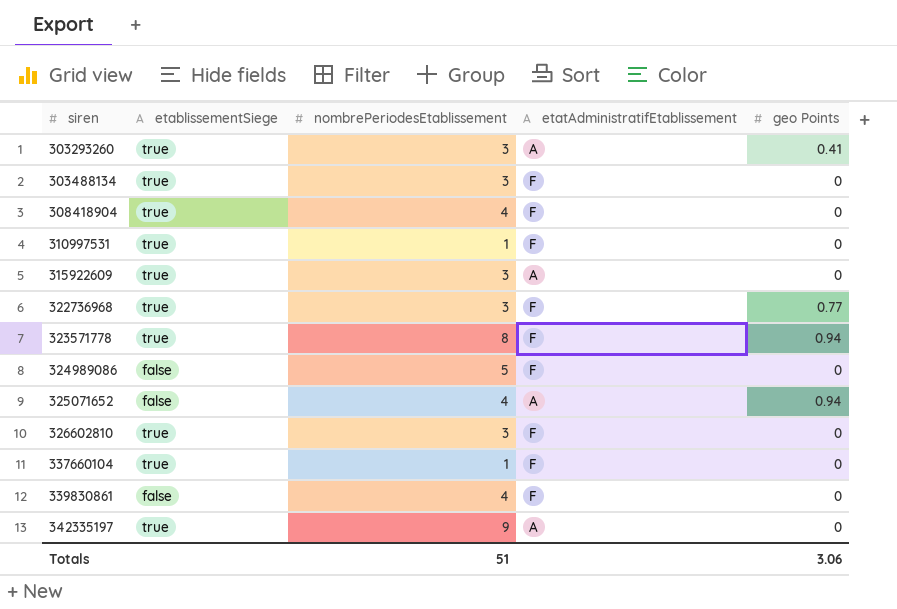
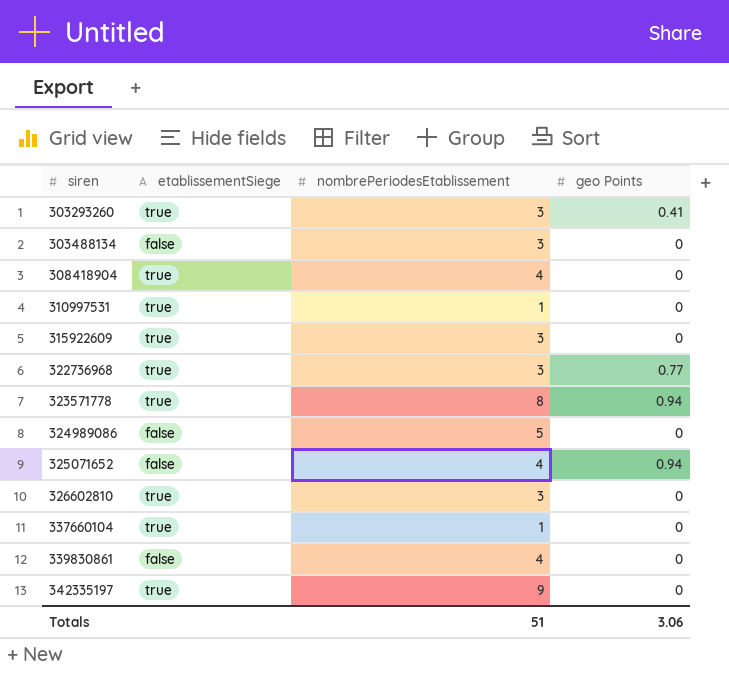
column etatAdministratifEtablissement | position: 4 -> none
303488134 | etablissementSiege: true -> false

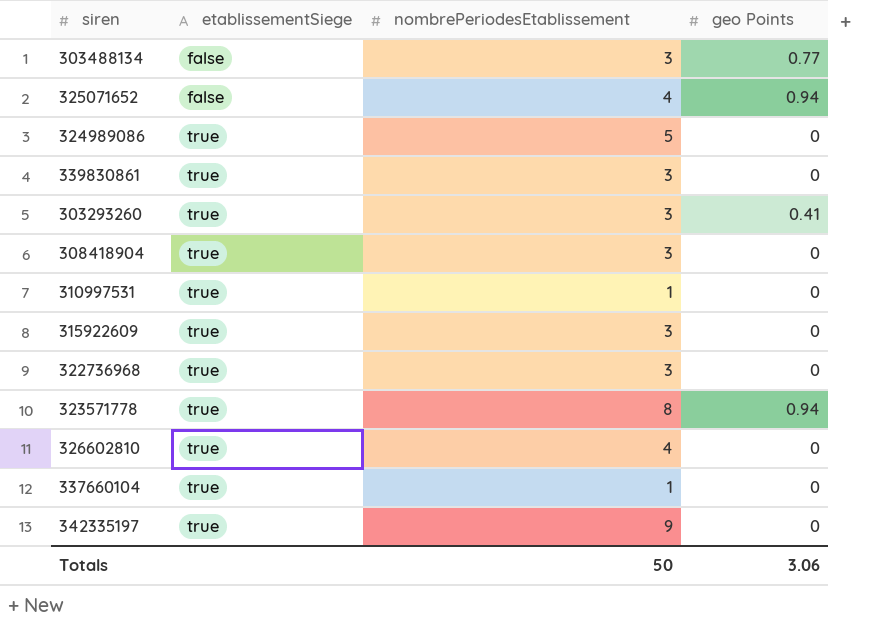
row order: siren ascending -> etablissementSiege ascending
303488134 | geo Points: 0 -> 0.77
324989086 | etablissementSiege: false -> true
339830861 | etablissementSiege: false -> true
339830861 | nombrePeriodesEtablissement: 4 -> 3
308418904 | nombrePeriodesEtablissement: 4 -> 3
322736968 | geo Points: 0.77 -> 0
326602810 | nombrePeriodesEtablissement: 3 -> 4
Totals | nombrePeriodesEtablissement: 51 -> 50

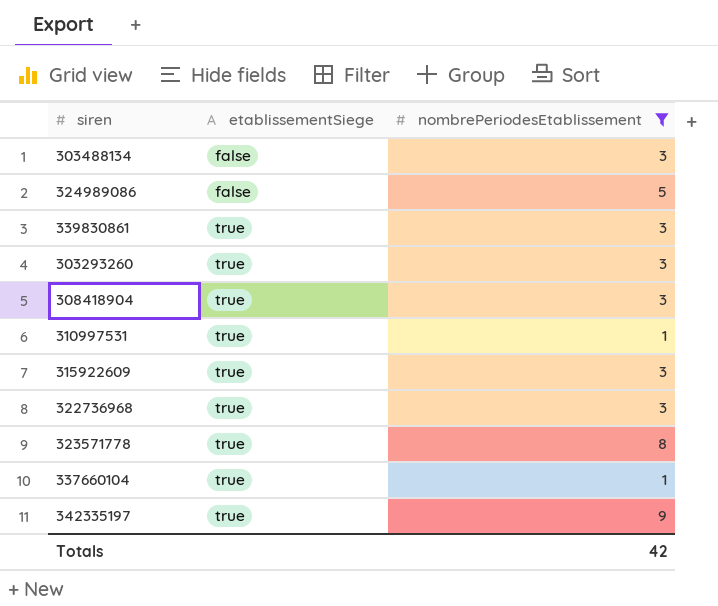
filter: none -> nombrePeriodesEtablissement != 4
column geo Points | position: 4 -> none
324989086 | etablissementSiege: true -> false
Totals | nombrePeriodesEtablissement: 50 -> 42

